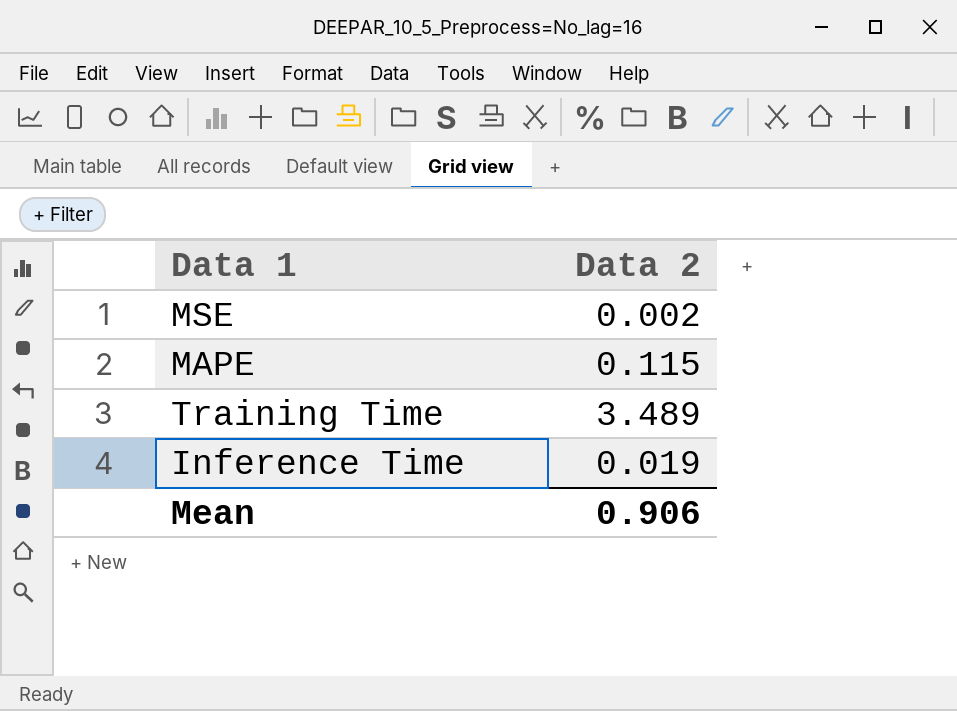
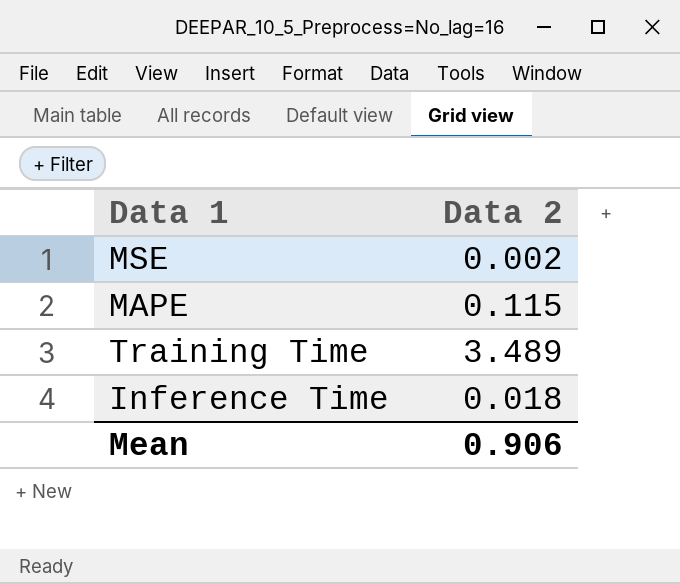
Inference Time | Data 2: 0.019 -> 0.018

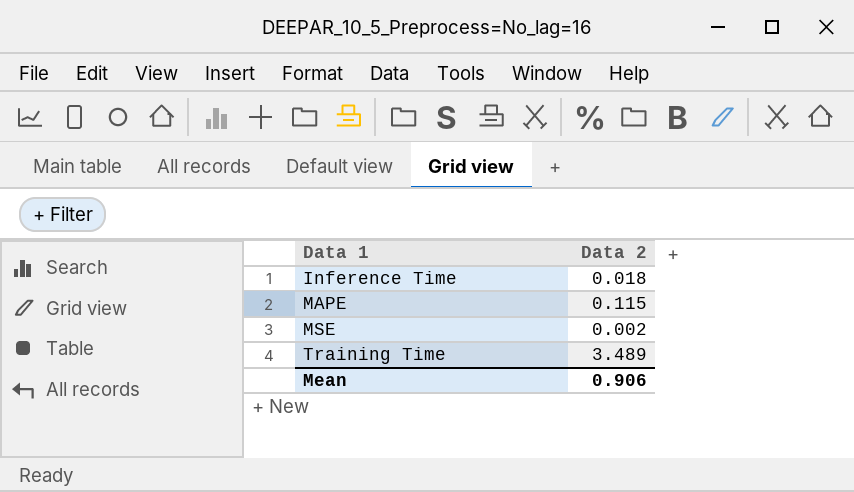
row order: none -> Data 1 ascending

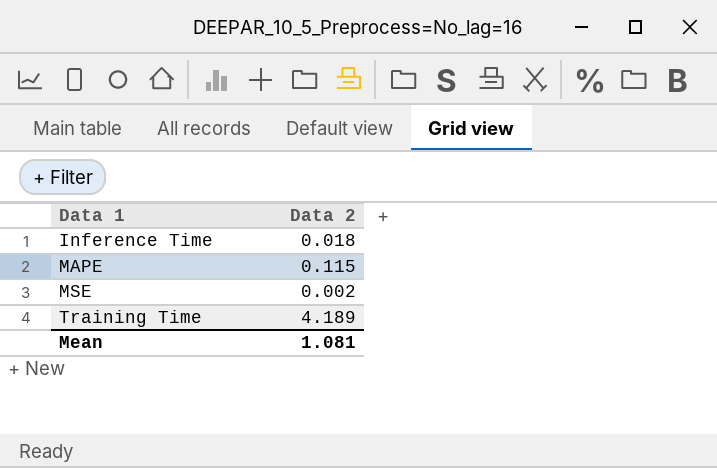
Training Time | Data 2: 3.489 -> 4.189
Mean | Data 2: 0.906 -> 1.081

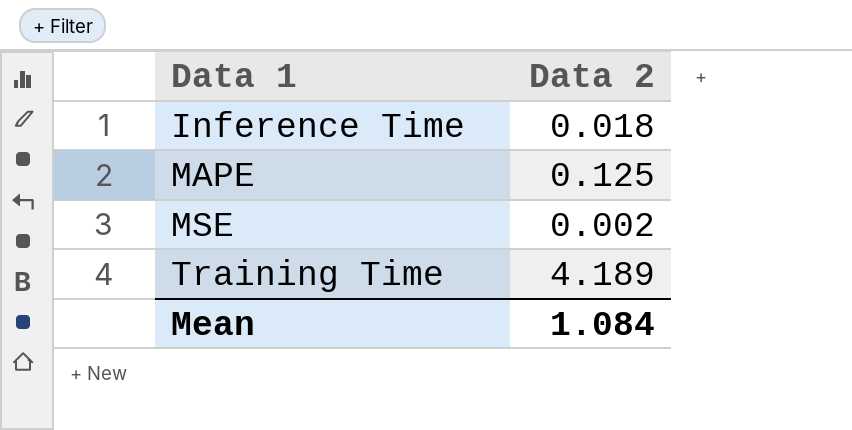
MAPE | Data 2: 0.115 -> 0.125
Mean | Data 2: 1.081 -> 1.084

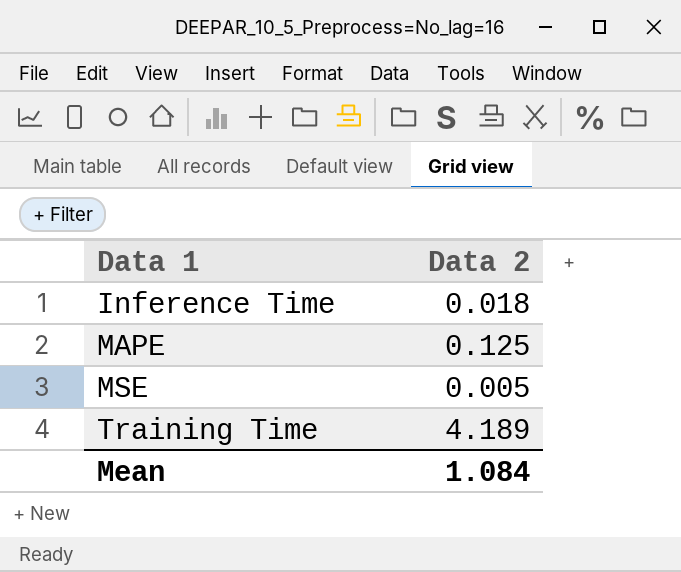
MSE | Data 2: 0.002 -> 0.005

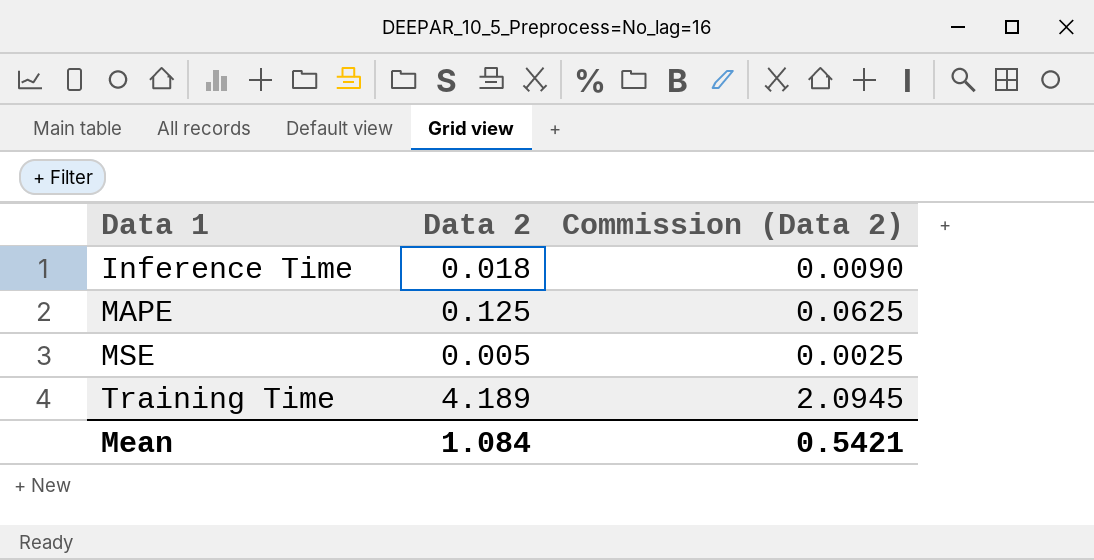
column Commission (Data 2) | formula: none -> [Data 2] * 0.5

